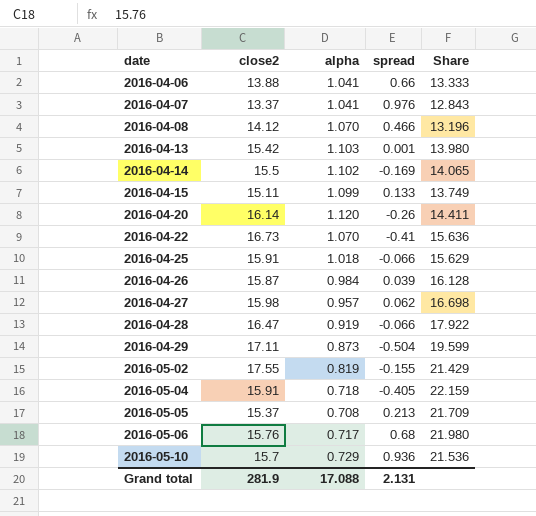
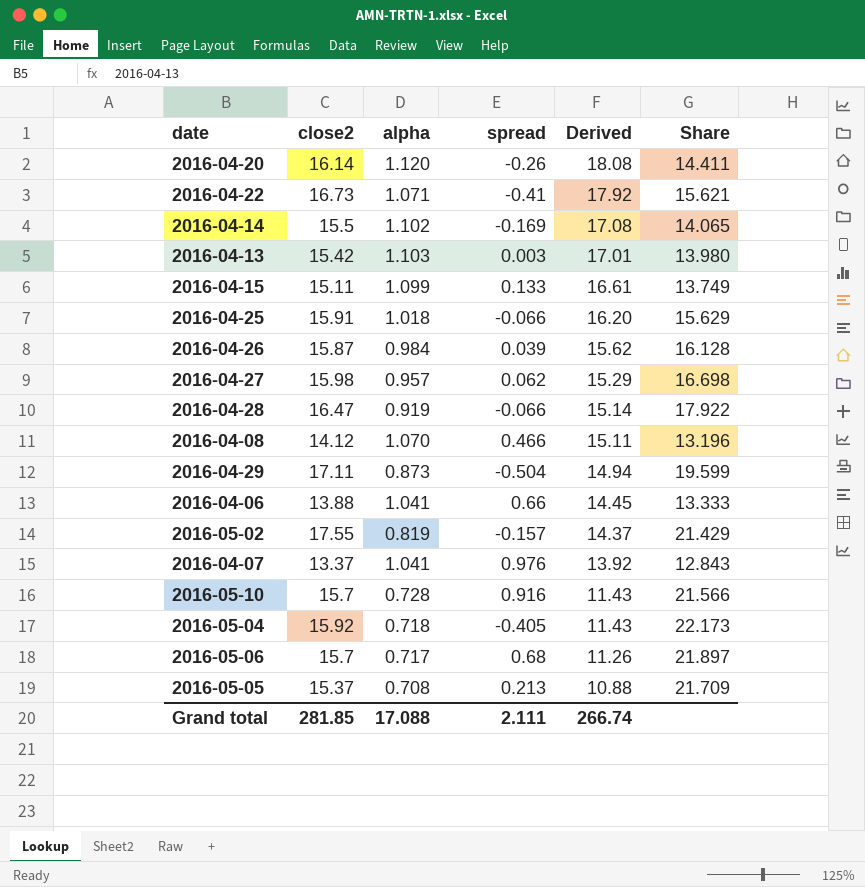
row order: date ascending -> Derived descending
column Derived | formula: none -> [close2] * [alpha]
2016-04-22 | alpha: 1.070 -> 1.071
2016-04-22 | Share: 15.636 -> 15.621
2016-04-13 | spread: 0.001 -> 0.003
2016-05-02 | spread: -0.155 -> -0.157
2016-05-10 | alpha: 0.729 -> 0.728
2016-05-10 | spread: 0.936 -> 0.916
2016-05-10 | Share: 21.536 -> 21.566
2016-05-04 | close2: 15.91 -> 15.92
2016-05-04 | Share: 22.159 -> 22.173
2016-05-06 | close2: 15.76 -> 15.7
2016-05-06 | Share: 21.980 -> 21.897
Grand total | close2: 281.9 -> 281.85
Grand total | spread: 2.131 -> 2.111

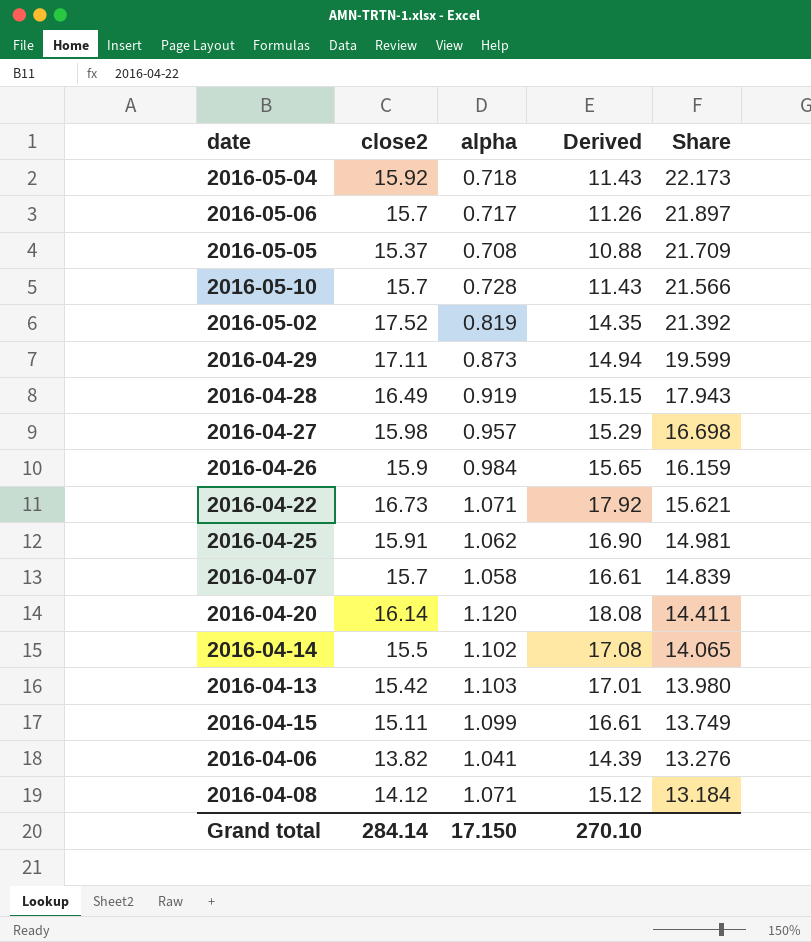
row order: Derived descending -> Share descending
column spread | position: 4 -> none
2016-05-02 | close2: 17.55 -> 17.52
2016-05-02 | Derived: 14.37 -> 14.35
2016-05-02 | Share: 21.429 -> 21.392
2016-04-28 | close2: 16.47 -> 16.49
2016-04-28 | Derived: 15.14 -> 15.15
2016-04-28 | Share: 17.922 -> 17.943
2016-04-26 | close2: 15.87 -> 15.9
2016-04-26 | Derived: 15.62 -> 15.65
2016-04-26 | Share: 16.128 -> 16.159
2016-04-25 | alpha: 1.018 -> 1.062
2016-04-25 | Derived: 16.20 -> 16.90
2016-04-25 | Share: 15.629 -> 14.981
2016-04-07 | close2: 13.37 -> 15.7
2016-04-07 | alpha: 1.041 -> 1.058
2016-04-07 | Derived: 13.92 -> 16.61
2016-04-07 | Share: 12.843 -> 14.839
2016-04-06 | close2: 13.88 -> 13.82
2016-04-06 | Derived: 14.45 -> 14.39
2016-04-06 | Share: 13.333 -> 13.276
2016-04-08 | alpha: 1.070 -> 1.071
2016-04-08 | Derived: 15.11 -> 15.12
2016-04-08 | Share: 13.196 -> 13.184
Grand total | close2: 281.85 -> 284.14
Grand total | alpha: 17.088 -> 17.150
Grand total | Derived: 266.74 -> 270.10

